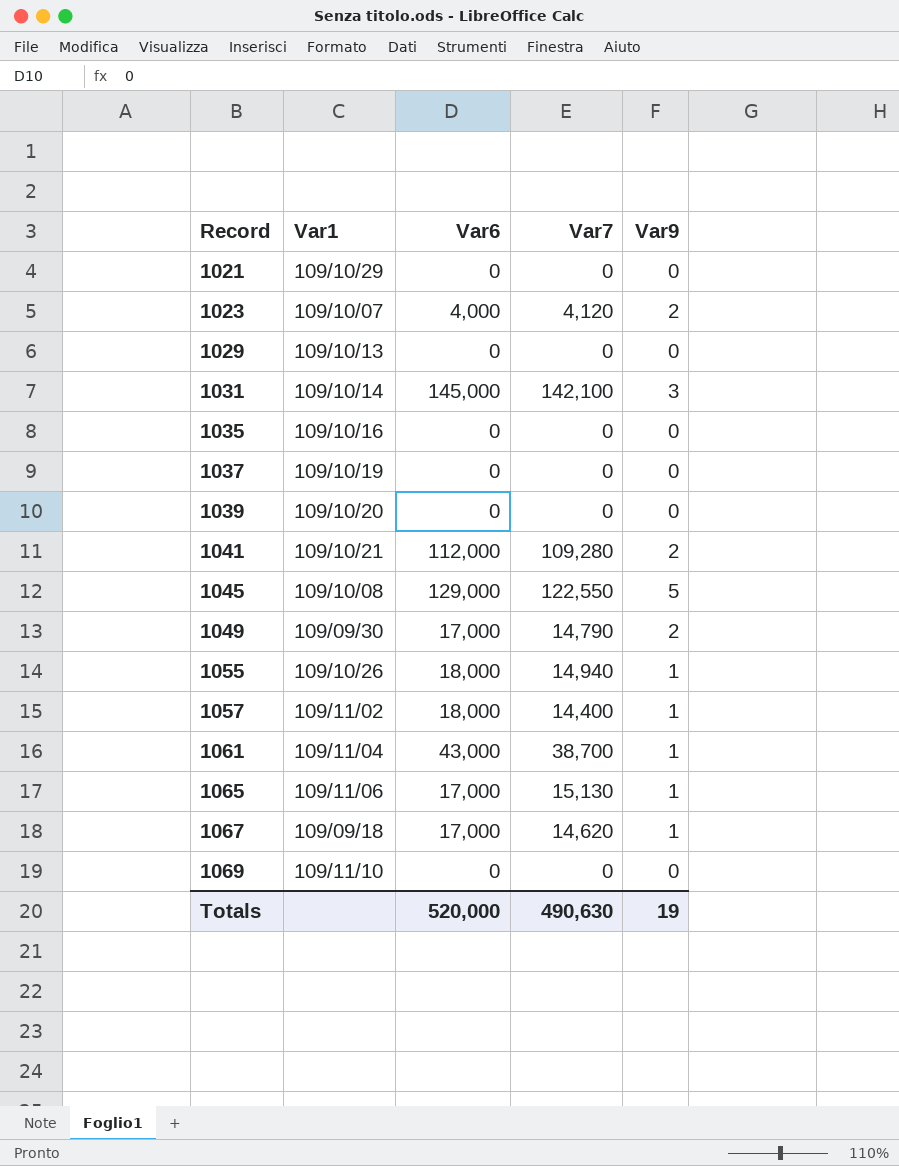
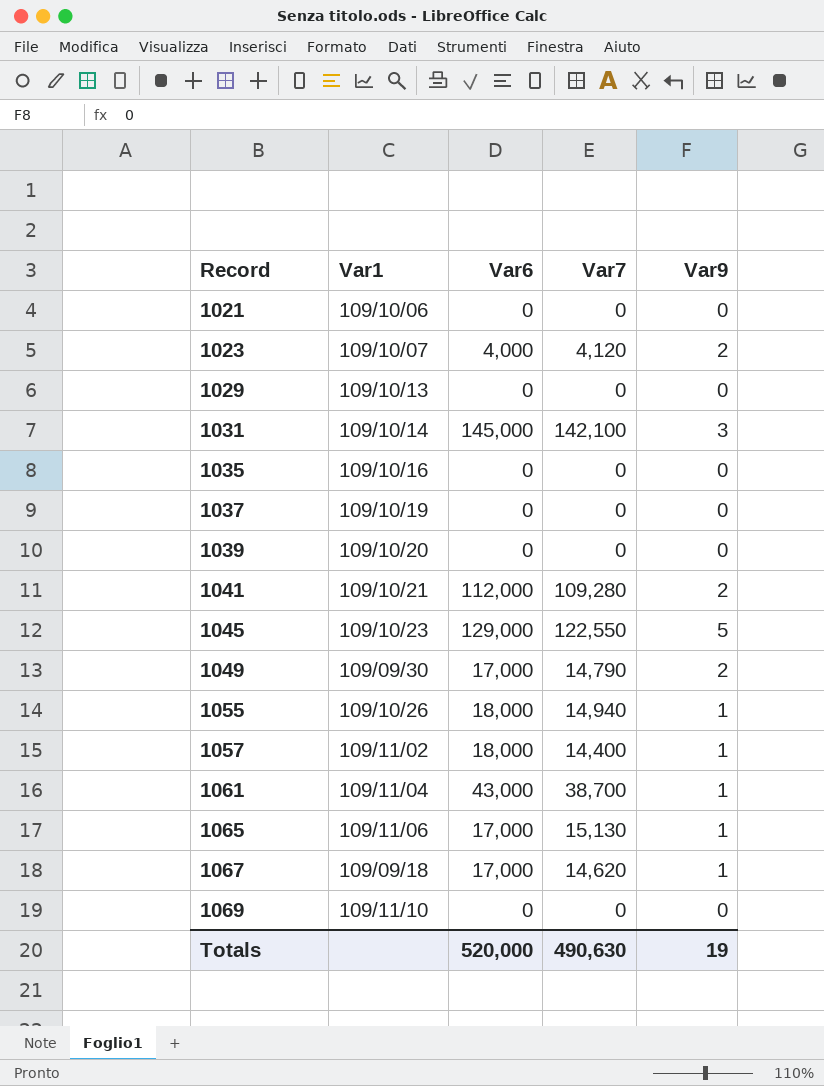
1021 | Var1: 109/10/29 -> 109/10/06
1045 | Var1: 109/10/08 -> 109/10/23

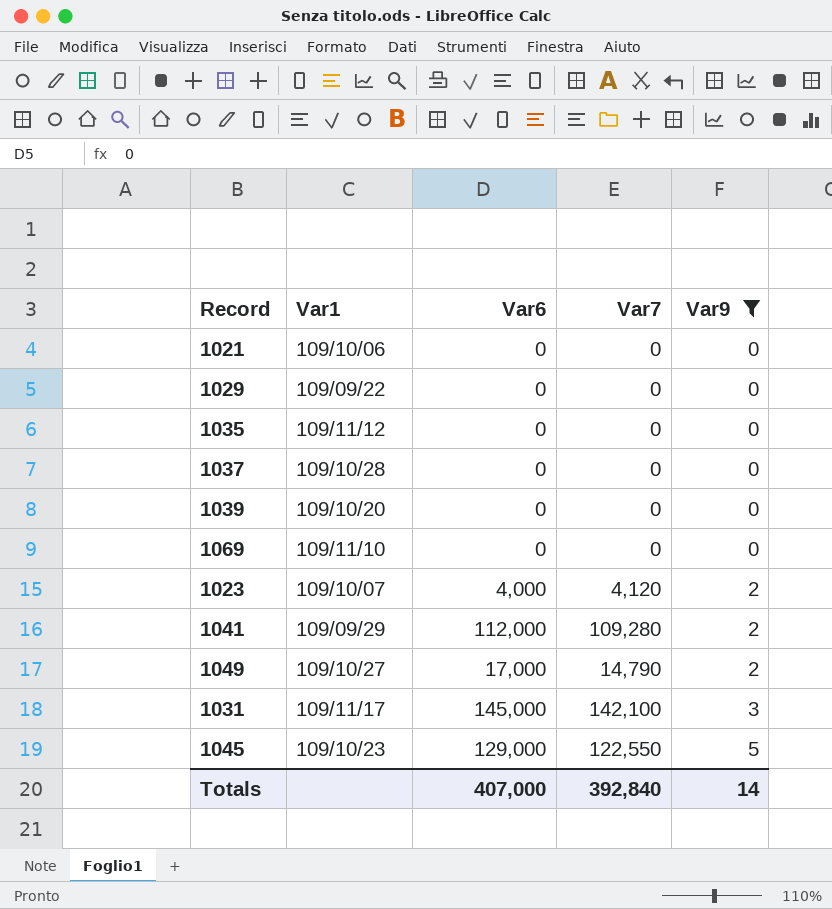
filter: none -> Var9 != 1
row order: Record ascending -> Var9 ascending
1029 | Var1: 109/10/13 -> 109/09/22
1035 | Var1: 109/10/16 -> 109/11/12
1037 | Var1: 109/10/19 -> 109/10/28
1041 | Var1: 109/10/21 -> 109/09/29
1049 | Var1: 109/09/30 -> 109/10/27
1031 | Var1: 109/10/14 -> 109/11/17
Totals | Var6: 520,000 -> 407,000
Totals | Var7: 490,630 -> 392,840
Totals | Var9: 19 -> 14

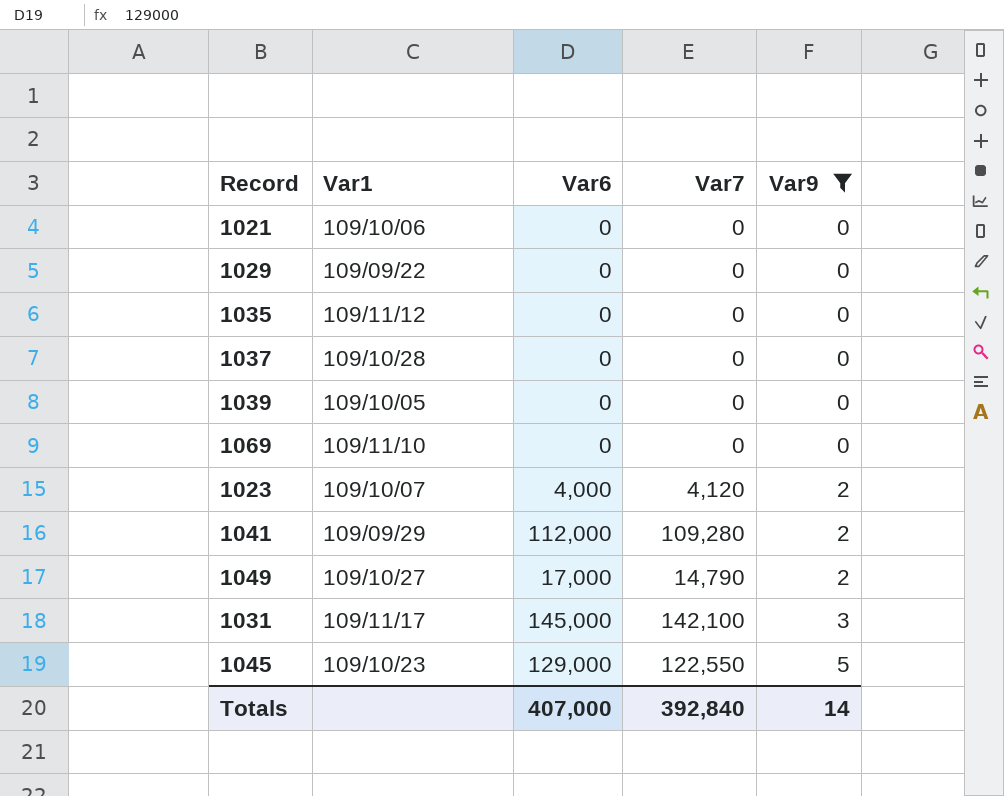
1039 | Var1: 109/10/20 -> 109/10/05

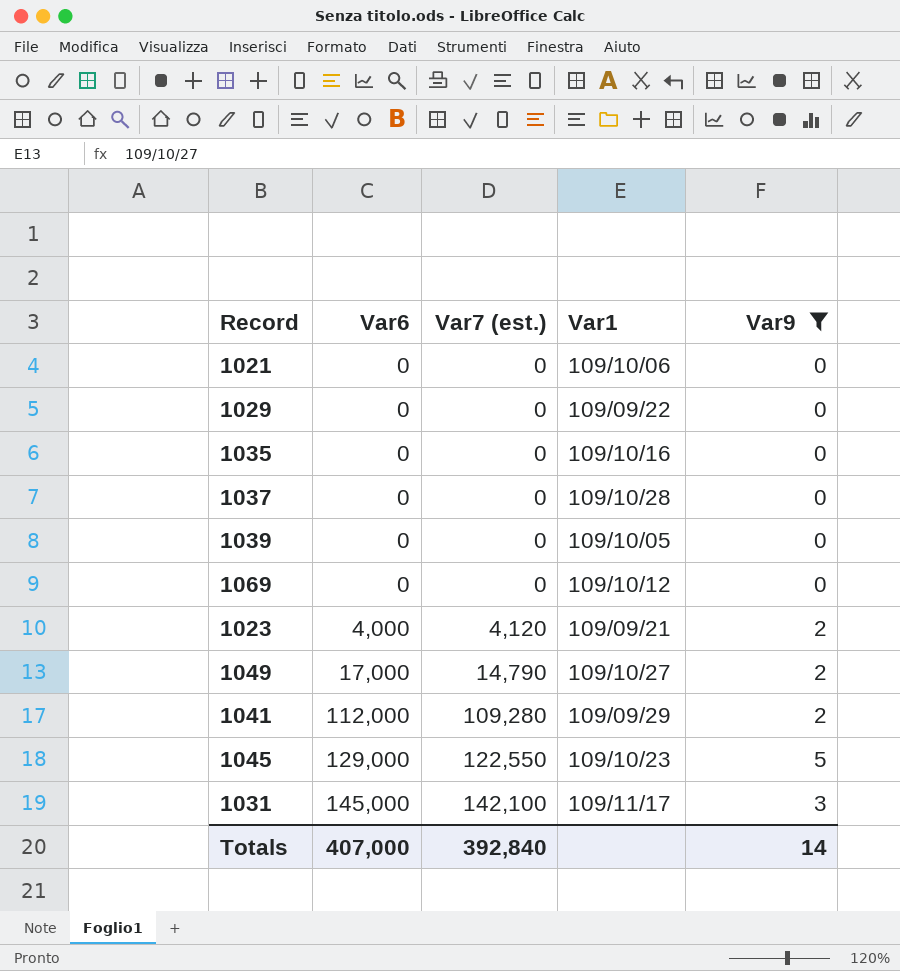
row order: Var9 ascending -> Var6 ascending
column name: Var7 -> Var7 (est.)
column Var1 | position: 2 -> 4
1035 | Var1: 109/11/12 -> 109/10/16
1069 | Var1: 109/11/10 -> 109/10/12
1023 | Var1: 109/10/07 -> 109/09/21

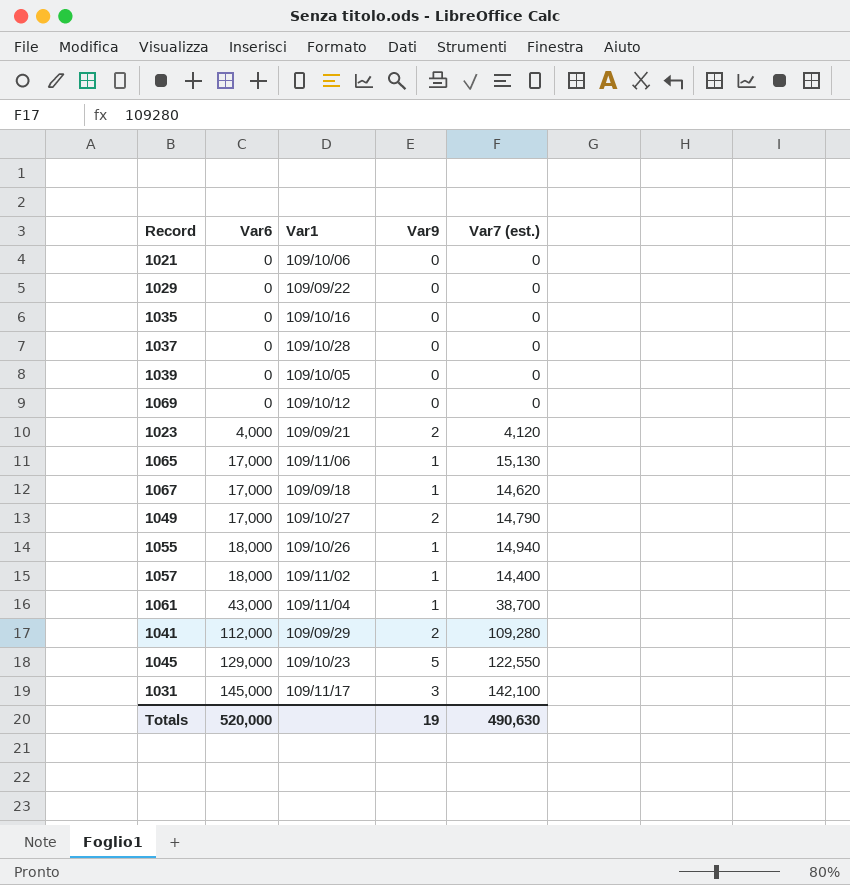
filter: Var9 != 1 -> none
column Var7 (est.) | position: 3 -> 5
Totals | Var6: 407,000 -> 520,000
Totals | Var9: 14 -> 19
Totals | Var7 (est.): 392,840 -> 490,630

